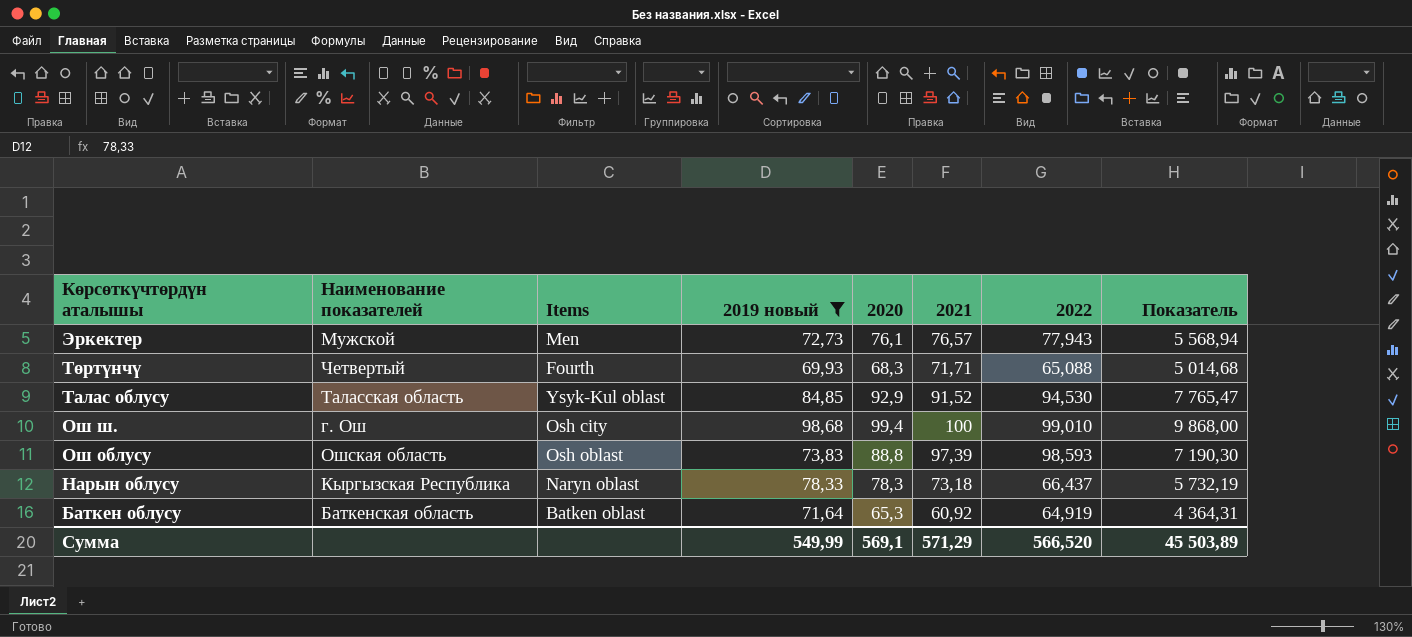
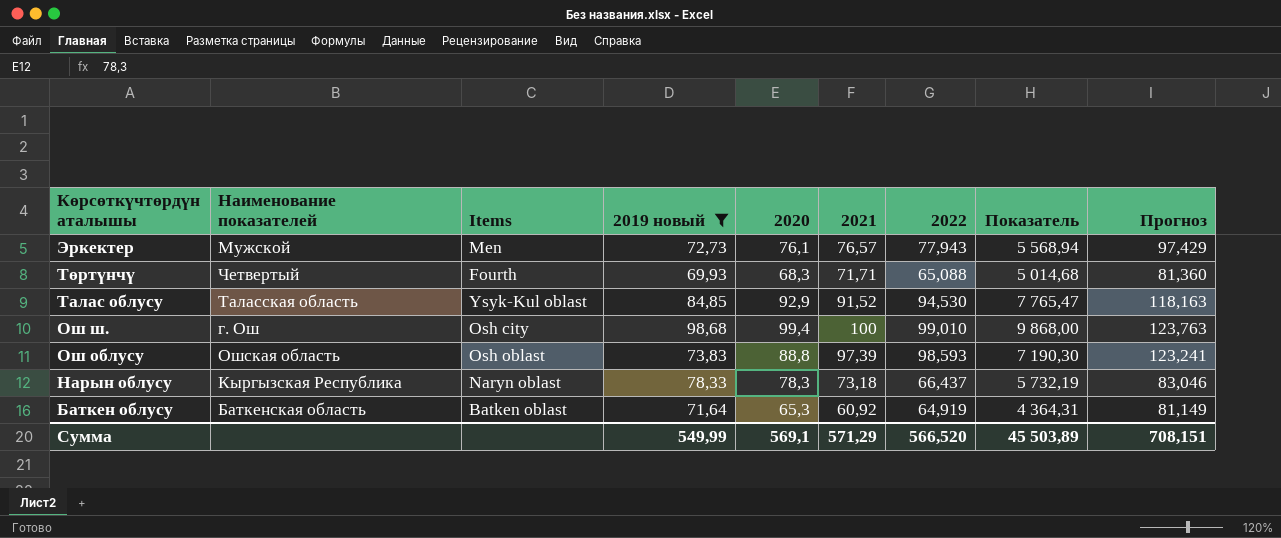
column Прогноз | formula: none -> [2022] * 1,25

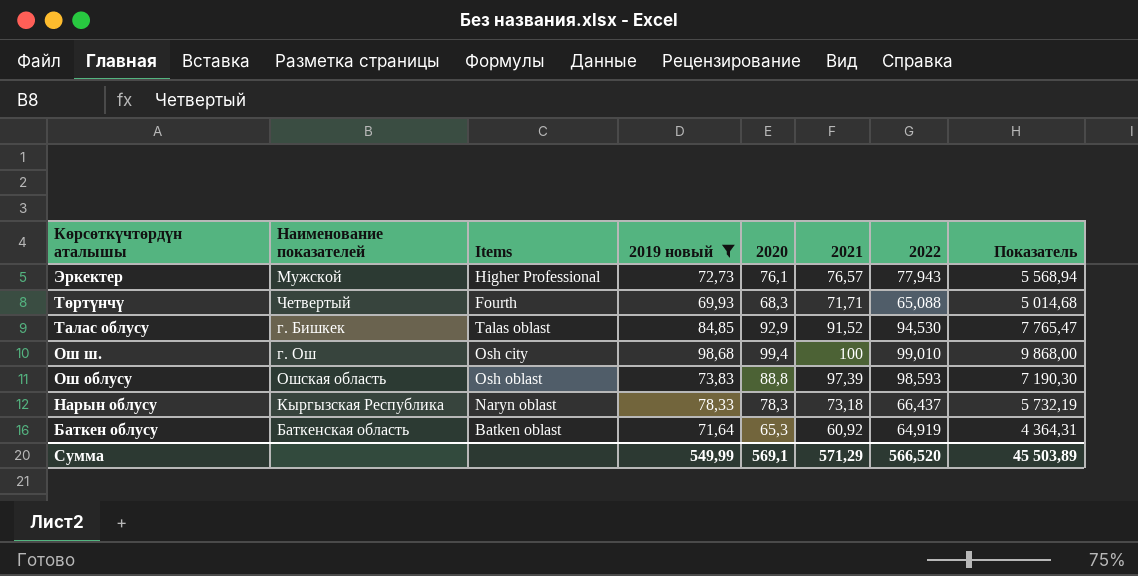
column Прогноз | formula: [2022] * 1,25 -> none
Эркектер | Items: Men -> Higher Professional
Талас облусу | Наименование показателей: Таласская область -> г. Бишкек
Талас облусу | Items: Ysyk-Kul oblast -> Talas oblast

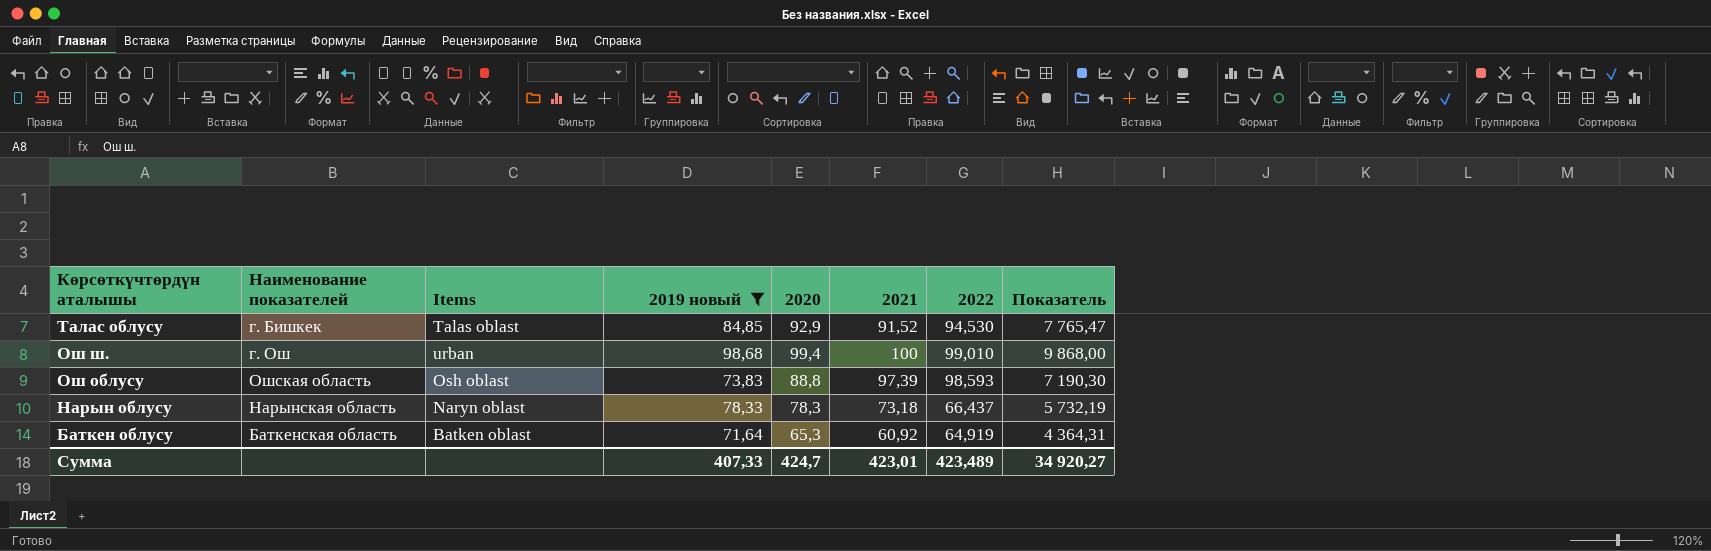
row Эркектер: Мужской | Higher Professional | 72,73 | 76,1 | 76,57 | 77,943 | 5 568,94 -> none
row Төртүнчү: Четвертый | Fourth | 69,93 | 68,3 | 71,71 | 65,088 | 5 014,68 -> none
Ош ш. | Items: Osh city -> urban
Нарын облусу | Наименование показателей: Кыргызская Республика -> Нарынская область
Сумма | 2019 новый: 549,99 -> 407,33
Сумма | 2020: 569,1 -> 424,7
Сумма | 2021: 571,29 -> 423,01
Сумма | 2022: 566,520 -> 423,489
Сумма | Показатель: 45 503,89 -> 34 920,27

